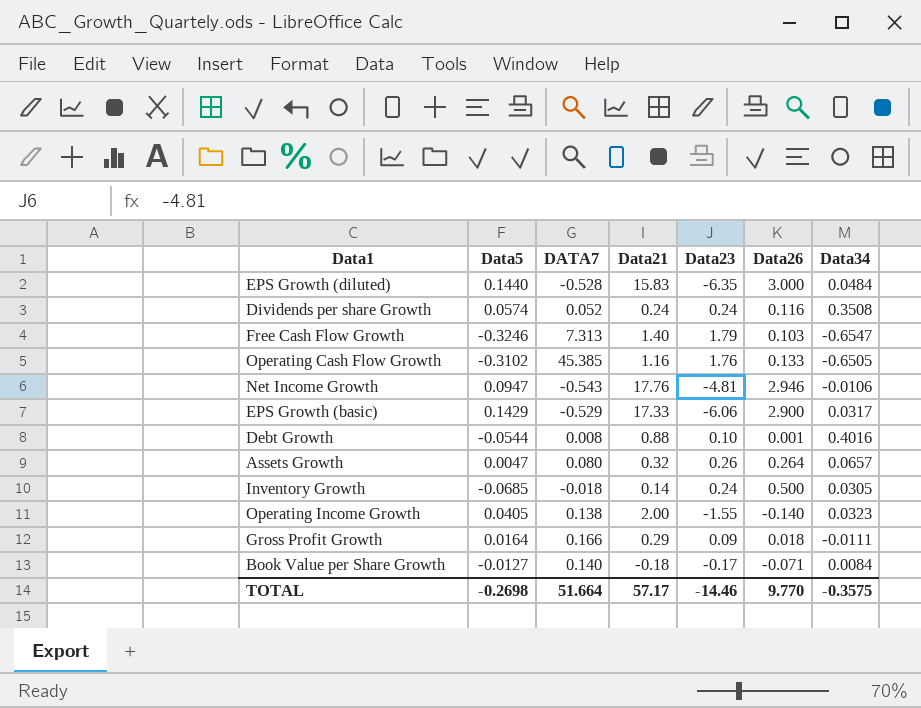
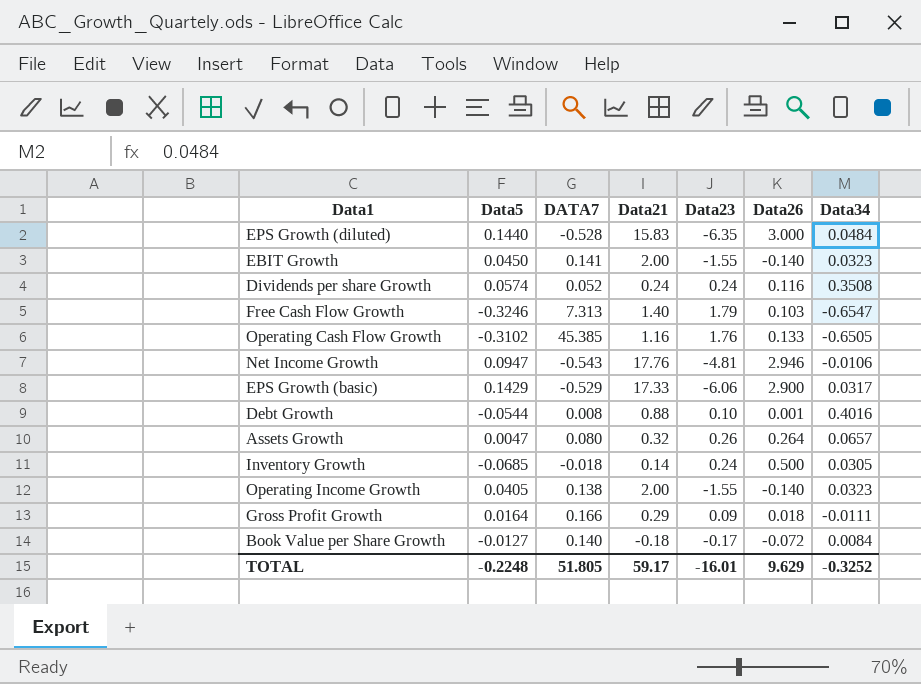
row EBIT Growth: none -> 0.0450 | 0.141 | 2.00 | -1.55 | -0.140 | 0.0323
Book Value per Share Growth | Data26: -0.071 -> -0.072
TOTAL | Data5: -0.2698 -> -0.2248
TOTAL | DATA7: 51.664 -> 51.805
TOTAL | Data21: 57.17 -> 59.17
TOTAL | Data23: -14.46 -> -16.01
TOTAL | Data26: 9.770 -> 9.629
TOTAL | Data34: -0.3575 -> -0.3252

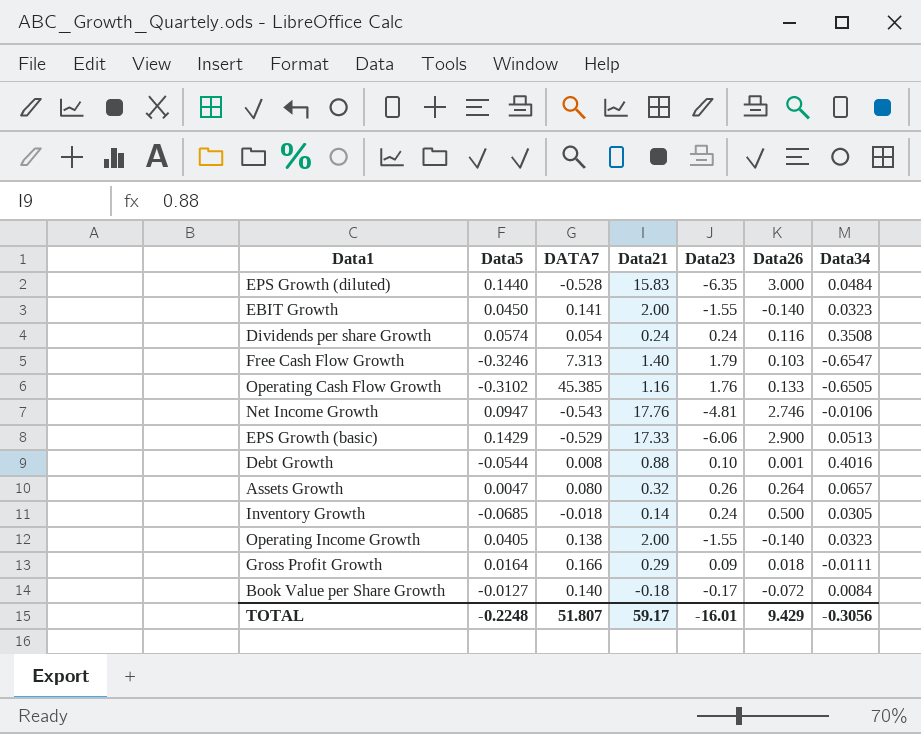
Dividends per share Growth | DATA7: 0.052 -> 0.054
Net Income Growth | Data26: 2.946 -> 2.746
EPS Growth (basic) | Data34: 0.0317 -> 0.0513
TOTAL | DATA7: 51.805 -> 51.807
TOTAL | Data26: 9.629 -> 9.429
TOTAL | Data34: -0.3252 -> -0.3056

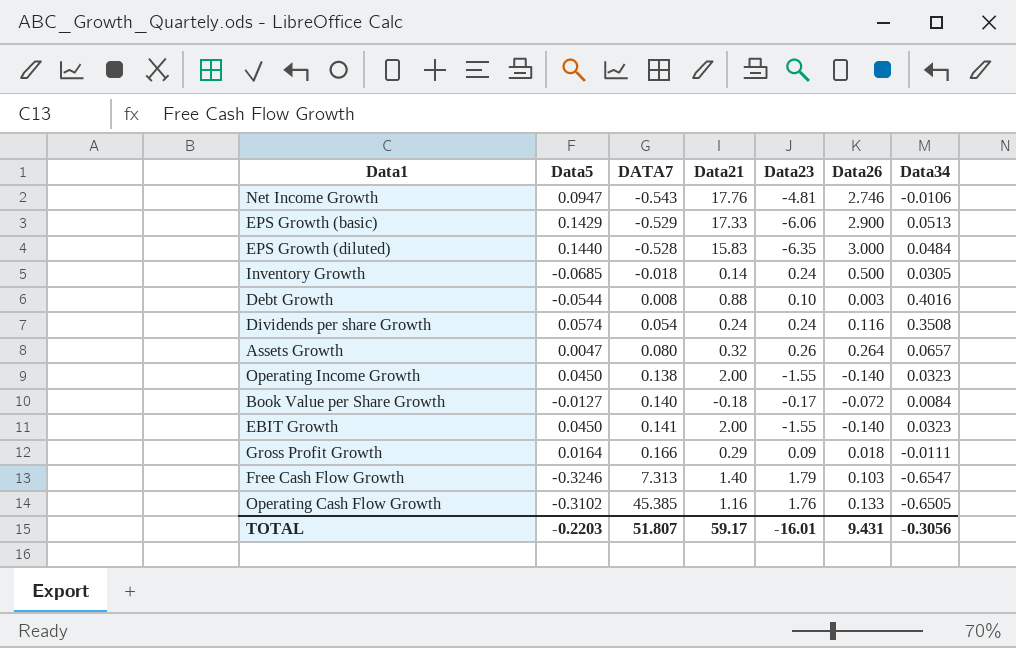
row order: none -> DATA7 ascending
Debt Growth | Data26: 0.001 -> 0.003
Operating Income Growth | Data5: 0.0405 -> 0.0450
TOTAL | Data5: -0.2248 -> -0.2203
TOTAL | Data26: 9.429 -> 9.431

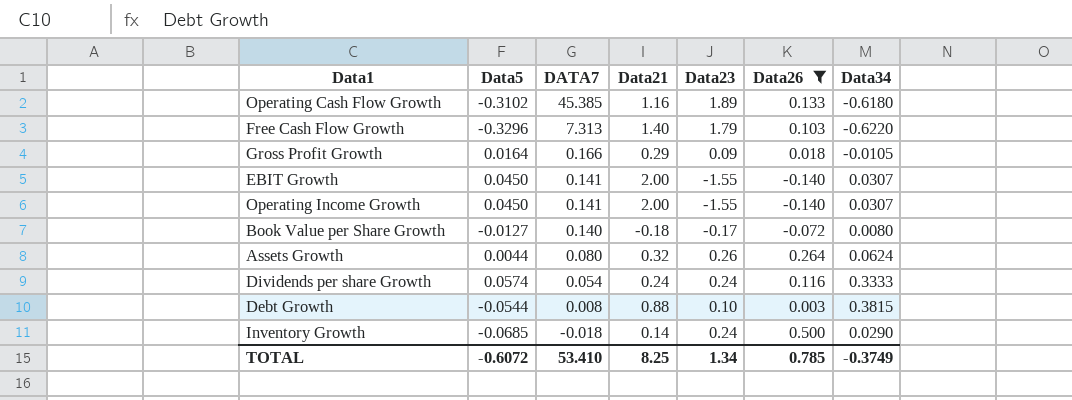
filter: none -> Data26 <= 0.500
row order: DATA7 ascending -> DATA7 descending
Operating Cash Flow Growth | Data23: 1.76 -> 1.89
Operating Cash Flow Growth | Data34: -0.6505 -> -0.6180
Free Cash Flow Growth | Data5: -0.3246 -> -0.3296
Free Cash Flow Growth | Data34: -0.6547 -> -0.6220
Gross Profit Growth | Data34: -0.0111 -> -0.0105
EBIT Growth | Data34: 0.0323 -> 0.0307
Operating Income Growth | DATA7: 0.138 -> 0.141
Operating Income Growth | Data34: 0.0323 -> 0.0307
Book Value per Share Growth | Data34: 0.0084 -> 0.0080
Assets Growth | Data5: 0.0047 -> 0.0044
Assets Growth | Data34: 0.0657 -> 0.0624
Dividends per share Growth | Data34: 0.3508 -> 0.3333
Debt Growth | Data34: 0.4016 -> 0.3815
Inventory Growth | Data34: 0.0305 -> 0.0290
TOTAL | Data5: -0.2203 -> -0.6072
TOTAL | DATA7: 51.807 -> 53.410
TOTAL | Data21: 59.17 -> 8.25
TOTAL | Data23: -16.01 -> 1.34
TOTAL | Data26: 9.431 -> 0.785
TOTAL | Data34: -0.3056 -> -0.3749

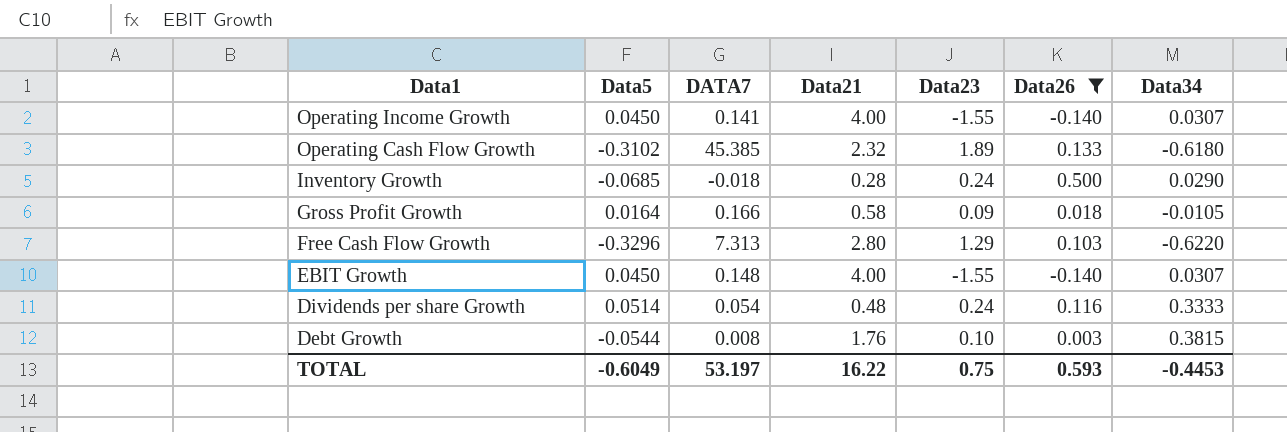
row order: DATA7 descending -> Data1 descending
row Book Value per Share Growth: -0.0127 | 0.140 | -0.18 | -0.17 | -0.072 | 0.0080 -> none
row Assets Growth: 0.0044 | 0.080 | 0.32 | 0.26 | 0.264 | 0.0624 -> none
Operating Income Growth | Data21: 2.00 -> 4.00
Operating Cash Flow Growth | Data21: 1.16 -> 2.32
Inventory Growth | Data21: 0.14 -> 0.28
Gross Profit Growth | Data21: 0.29 -> 0.58
Free Cash Flow Growth | Data21: 1.40 -> 2.80
Free Cash Flow Growth | Data23: 1.79 -> 1.29
EBIT Growth | DATA7: 0.141 -> 0.148
EBIT Growth | Data21: 2.00 -> 4.00
Dividends per share Growth | Data5: 0.0574 -> 0.0514
Dividends per share Growth | Data21: 0.24 -> 0.48
Debt Growth | Data21: 0.88 -> 1.76
TOTAL | Data5: -0.6072 -> -0.6049
TOTAL | DATA7: 53.410 -> 53.197
TOTAL | Data21: 8.25 -> 16.22
TOTAL | Data23: 1.34 -> 0.75
TOTAL | Data26: 0.785 -> 0.593
TOTAL | Data34: -0.3749 -> -0.4453

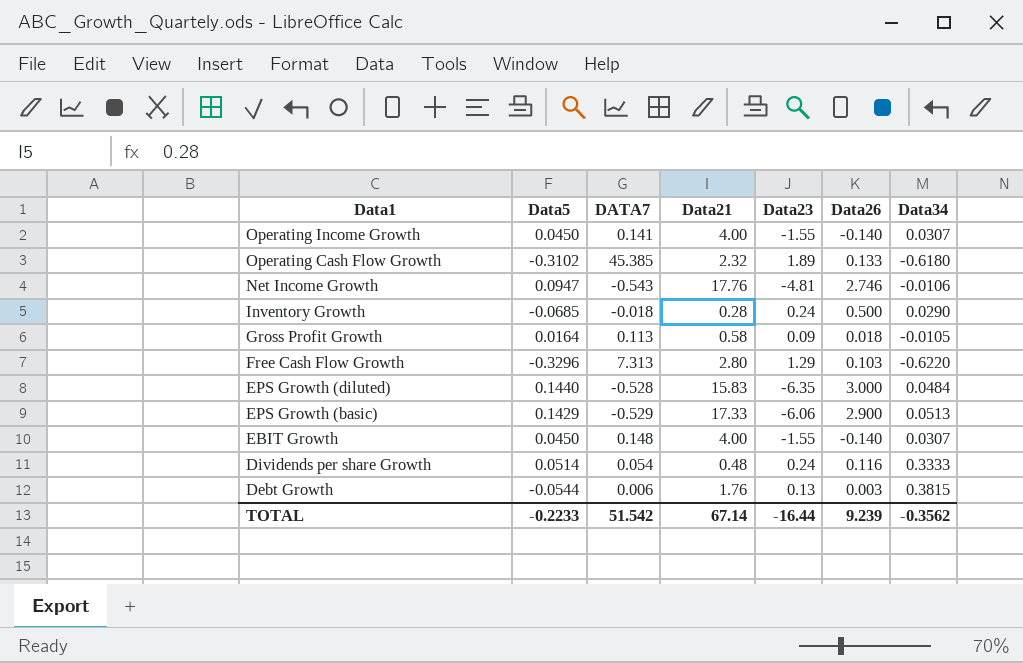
filter: Data26 <= 0.500 -> none
Gross Profit Growth | DATA7: 0.166 -> 0.113
Debt Growth | DATA7: 0.008 -> 0.006
Debt Growth | Data23: 0.10 -> 0.13
TOTAL | Data5: -0.6049 -> -0.2233
TOTAL | DATA7: 53.197 -> 51.542
TOTAL | Data21: 16.22 -> 67.14
TOTAL | Data23: 0.75 -> -16.44
TOTAL | Data26: 0.593 -> 9.239
TOTAL | Data34: -0.4453 -> -0.3562

